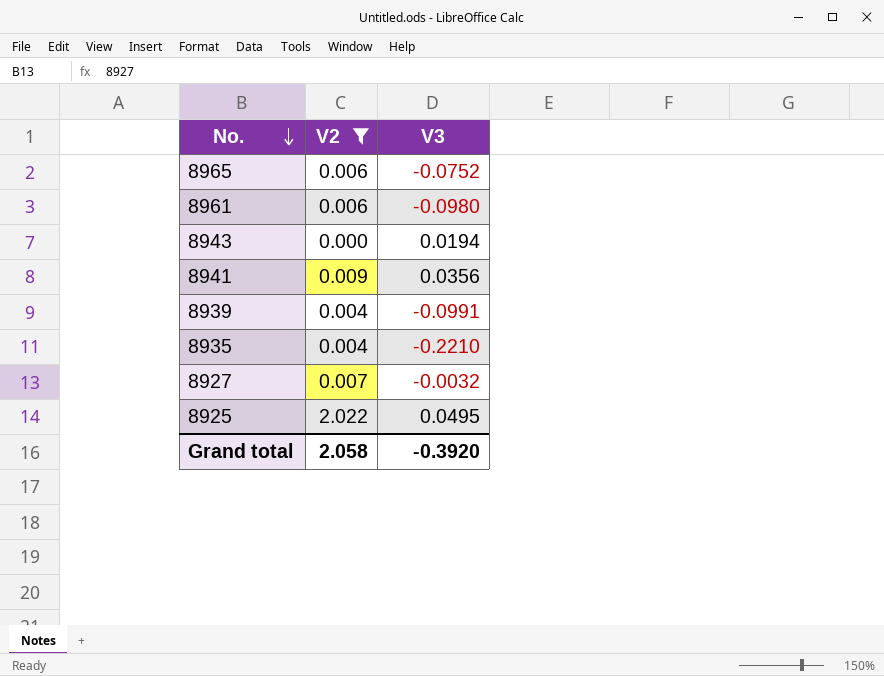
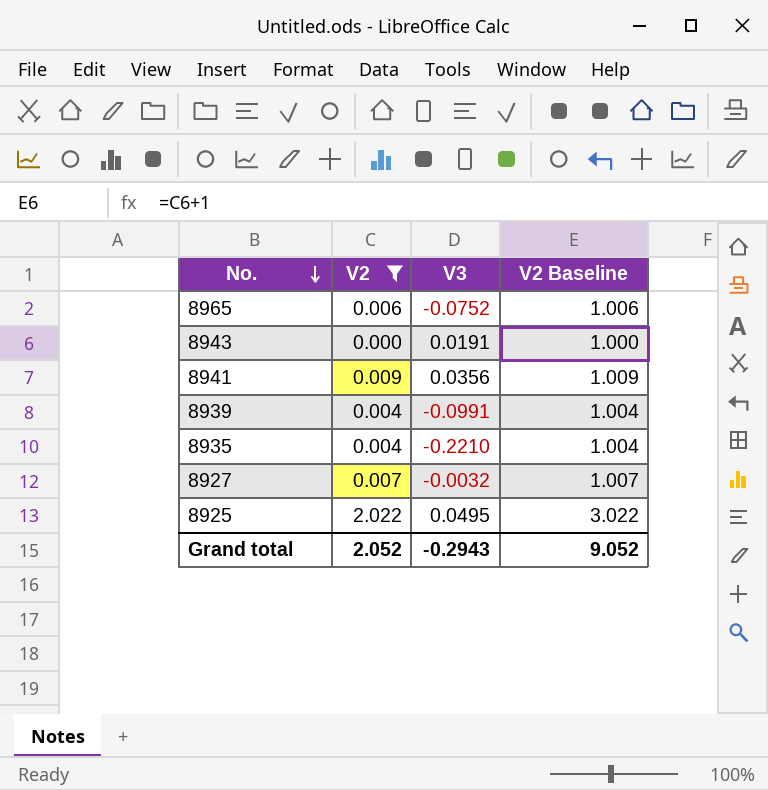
column V2 Baseline | formula: none -> [V2] + 1
row 8961: 0.006 | -0.0980 -> none
8943 | V3: 0.0194 -> 0.0191
Grand total | V2: 2.058 -> 2.052
Grand total | V3: -0.3920 -> -0.2943

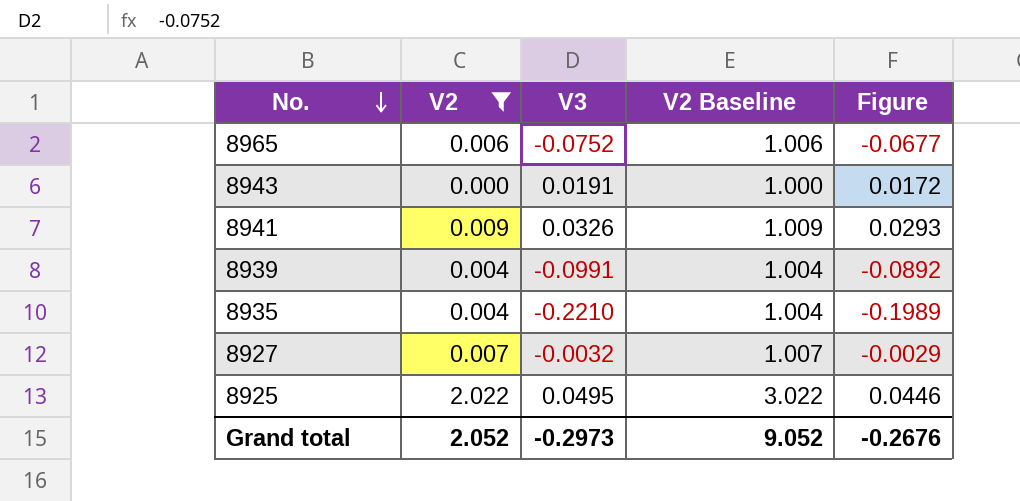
column Figure | formula: none -> [V3] * 0.9
8941 | V3: 0.0356 -> 0.0326
Grand total | V3: -0.2943 -> -0.2973

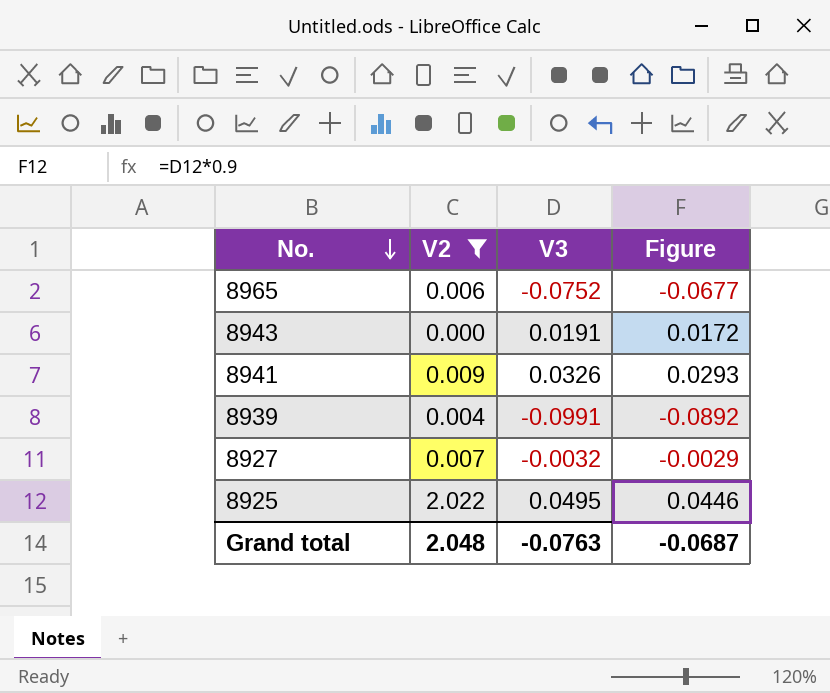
column V2 Baseline | formula: [V2] + 1 -> none
row 8935: 0.004 | -0.2210 | 1.004 | -0.1989 -> none
Grand total | V2: 2.052 -> 2.048
Grand total | V3: -0.2973 -> -0.0763
Grand total | Figure: -0.2676 -> -0.0687

